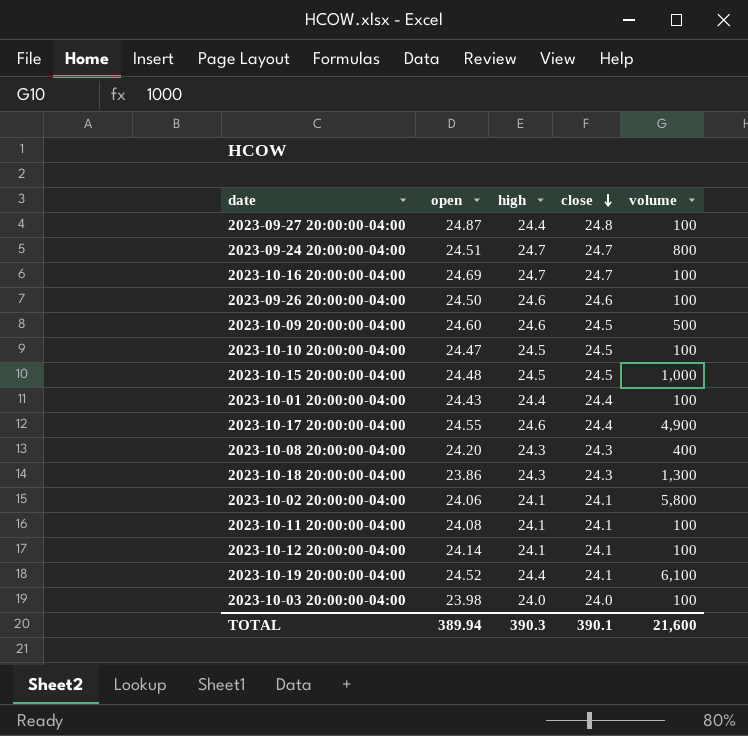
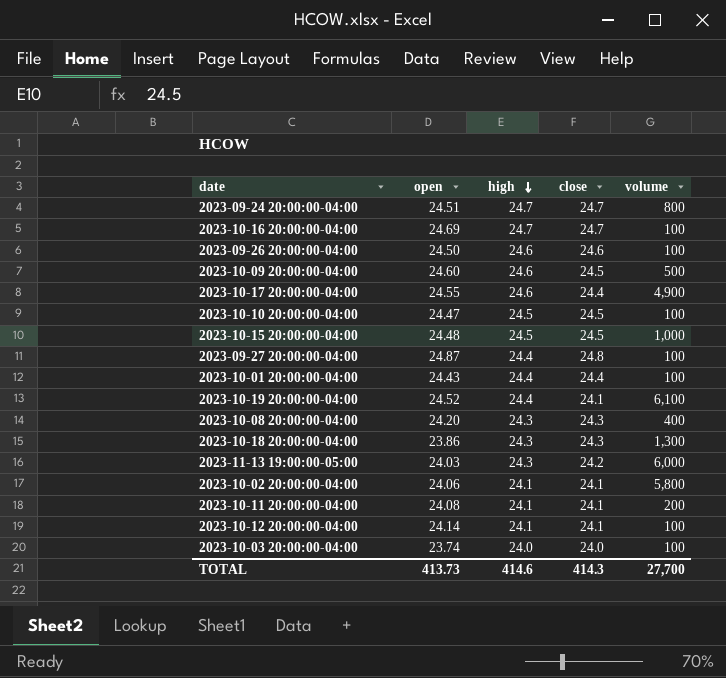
row order: close descending -> high descending
row 2023-11-13 19:00:00-05:00: none -> 24.03 | 24.3 | 24.2 | 6,000
2023-10-11 20:00:00-04:00 | volume: 100 -> 200
2023-10-03 20:00:00-04:00 | open: 23.98 -> 23.74
TOTAL | open: 389.94 -> 413.73
TOTAL | high: 390.3 -> 414.6
TOTAL | close: 390.1 -> 414.3
TOTAL | volume: 21,600 -> 27,700

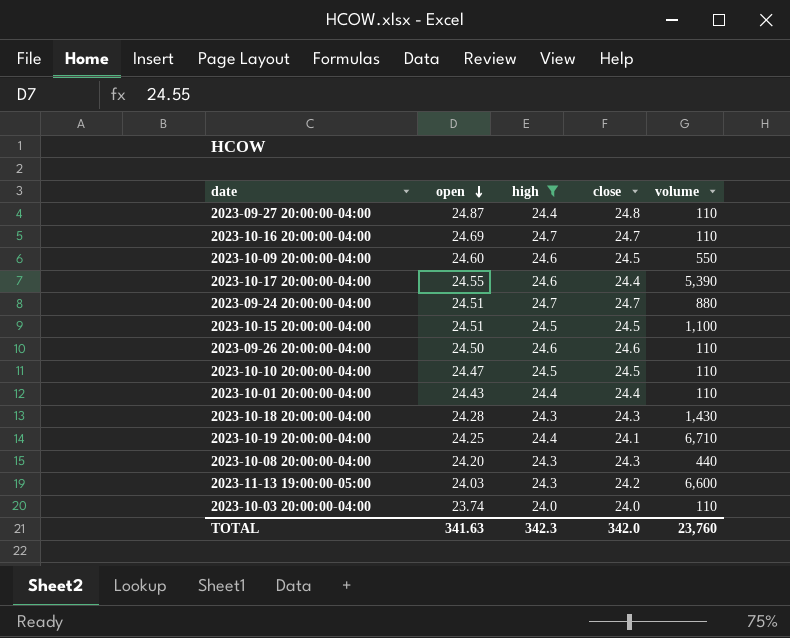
filter: none -> high != 24.1
row order: high descending -> open descending
2023-09-27 20:00:00-04:00 | volume: 100 -> 110
2023-10-16 20:00:00-04:00 | volume: 100 -> 110
2023-10-09 20:00:00-04:00 | volume: 500 -> 550
2023-10-17 20:00:00-04:00 | volume: 4,900 -> 5,390
2023-09-24 20:00:00-04:00 | volume: 800 -> 880
2023-10-15 20:00:00-04:00 | open: 24.48 -> 24.51
2023-10-15 20:00:00-04:00 | volume: 1,000 -> 1,100
2023-09-26 20:00:00-04:00 | volume: 100 -> 110
2023-10-10 20:00:00-04:00 | volume: 100 -> 110
2023-10-01 20:00:00-04:00 | volume: 100 -> 110
2023-10-18 20:00:00-04:00 | open: 23.86 -> 24.28
2023-10-18 20:00:00-04:00 | volume: 1,300 -> 1,430
2023-10-19 20:00:00-04:00 | open: 24.52 -> 24.25
2023-10-19 20:00:00-04:00 | volume: 6,100 -> 6,710
2023-10-08 20:00:00-04:00 | volume: 400 -> 440
2023-11-13 19:00:00-05:00 | volume: 6,000 -> 6,600
2023-10-03 20:00:00-04:00 | volume: 100 -> 110
TOTAL | open: 413.73 -> 341.63
TOTAL | high: 414.6 -> 342.3
TOTAL | close: 414.3 -> 342.0
TOTAL | volume: 27,700 -> 23,760

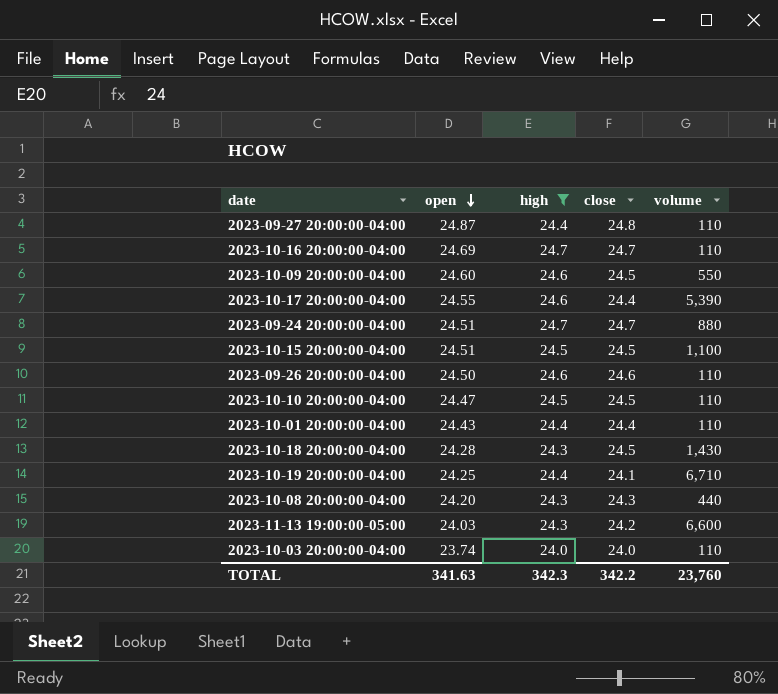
2023-10-18 20:00:00-04:00 | close: 24.3 -> 24.5
TOTAL | close: 342.0 -> 342.2

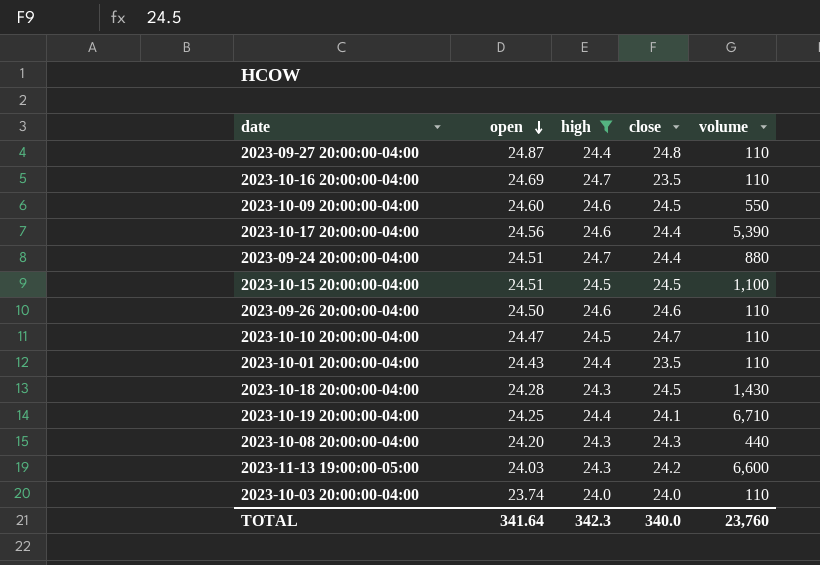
2023-10-16 20:00:00-04:00 | close: 24.7 -> 23.5
2023-10-17 20:00:00-04:00 | open: 24.55 -> 24.56
2023-09-24 20:00:00-04:00 | close: 24.7 -> 24.4
2023-10-10 20:00:00-04:00 | close: 24.5 -> 24.7
2023-10-01 20:00:00-04:00 | close: 24.4 -> 23.5
TOTAL | open: 341.63 -> 341.64
TOTAL | close: 342.2 -> 340.0

